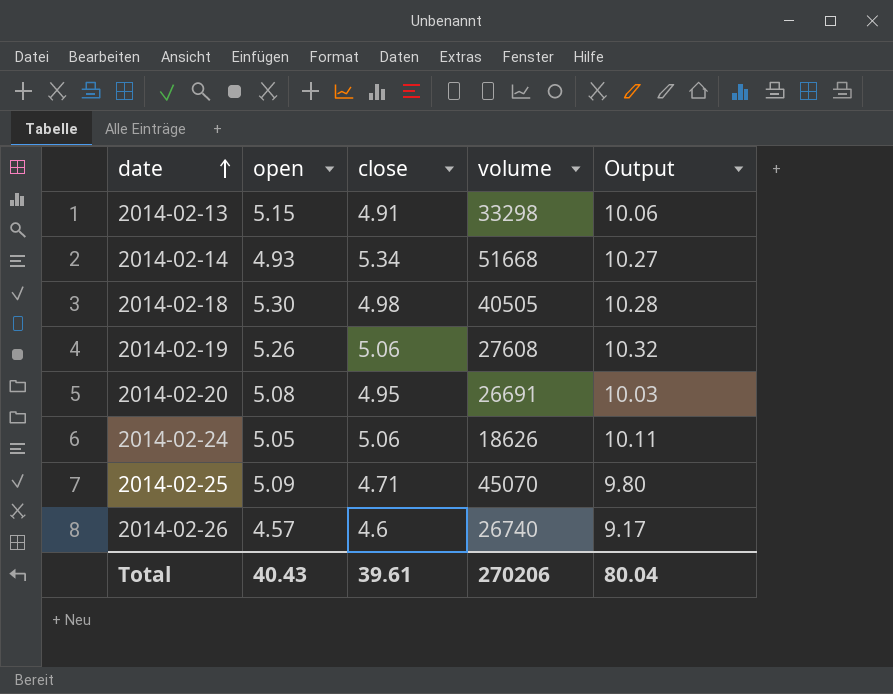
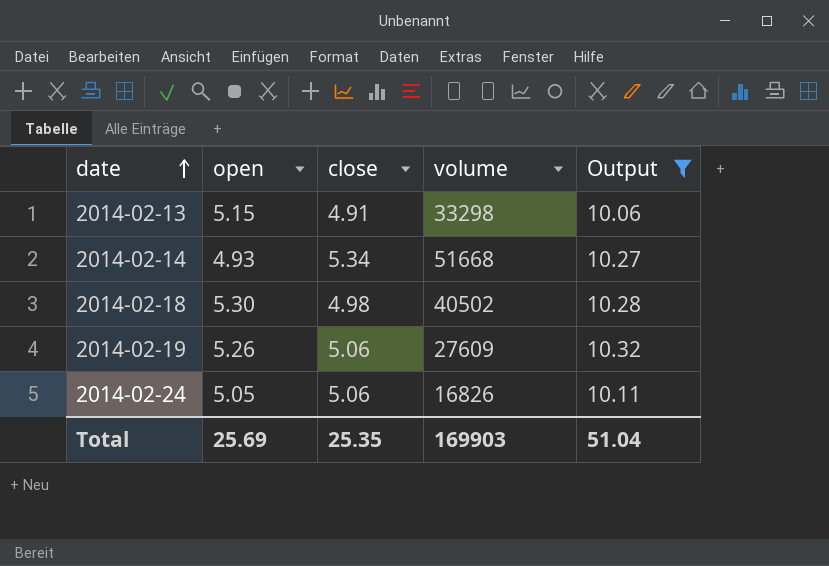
filter: none -> Output >= 10.06
2014-02-18 | volume: 40505 -> 40502
2014-02-19 | volume: 27608 -> 27609
2014-02-24 | volume: 18626 -> 16826
Total | open: 40.43 -> 25.69
Total | close: 39.61 -> 25.35
Total | volume: 270206 -> 169903
Total | Output: 80.04 -> 51.04

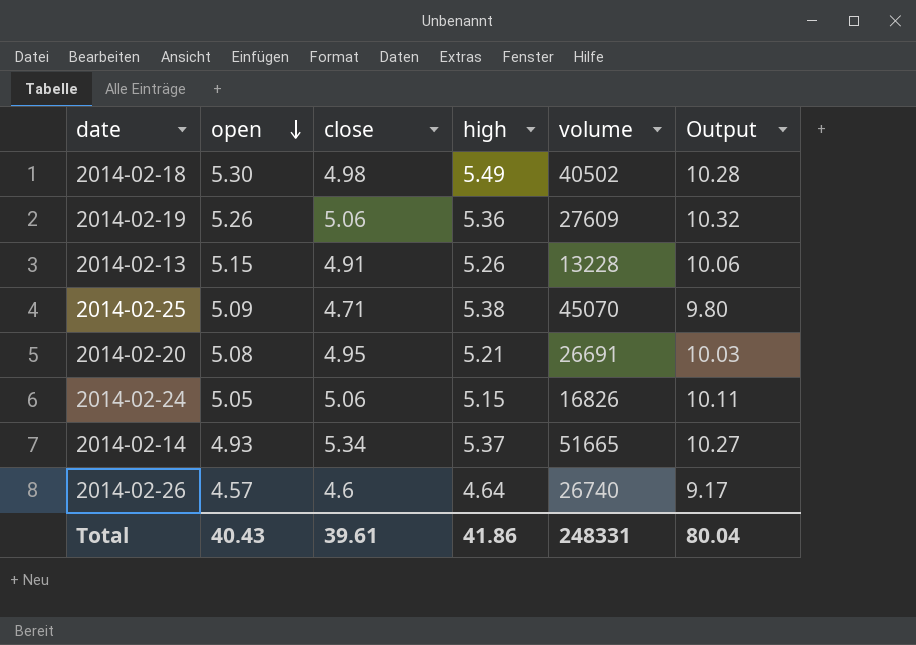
filter: Output >= 10.06 -> none
row order: date ascending -> open descending
column high | position: none -> 4
2014-02-13 | volume: 33298 -> 13228
2014-02-14 | volume: 51668 -> 51665
Total | open: 25.69 -> 40.43
Total | close: 25.35 -> 39.61
Total | volume: 169903 -> 248331
Total | Output: 51.04 -> 80.04

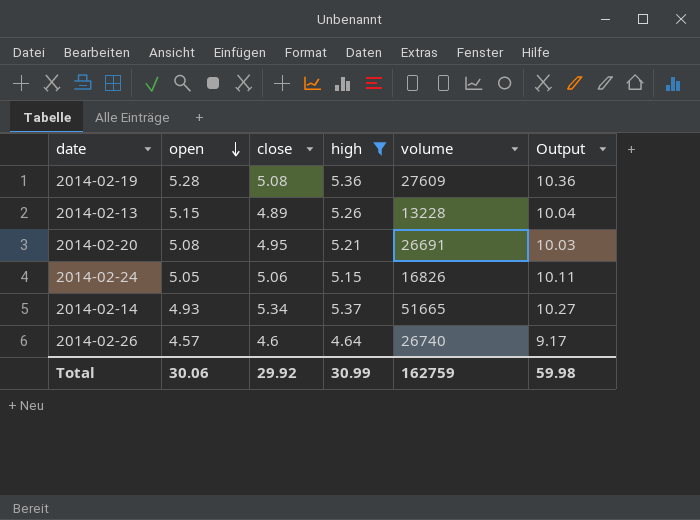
filter: none -> high <= 5.37
2014-02-19 | open: 5.26 -> 5.28
2014-02-19 | close: 5.06 -> 5.08
2014-02-19 | Output: 10.32 -> 10.36
2014-02-13 | close: 4.91 -> 4.89
2014-02-13 | Output: 10.06 -> 10.04
Total | open: 40.43 -> 30.06
Total | close: 39.61 -> 29.92
Total | high: 41.86 -> 30.99
Total | volume: 248331 -> 162759
Total | Output: 80.04 -> 59.98

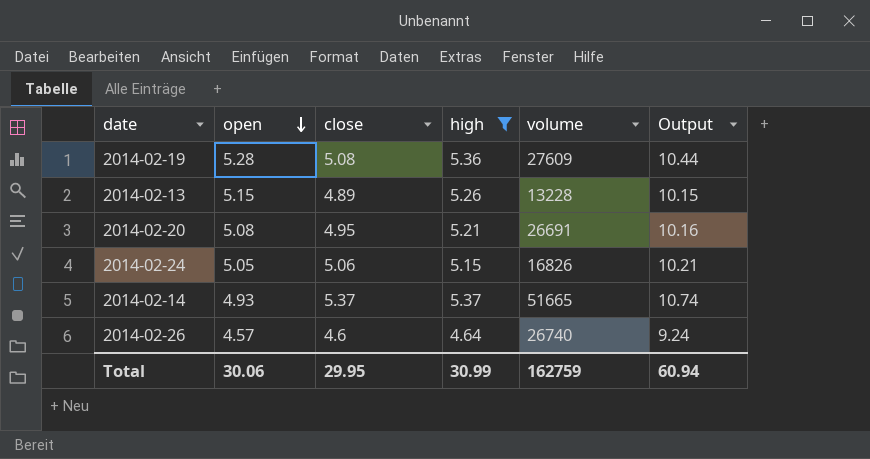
column Output | formula: [open] + [close] -> [close] + [high]
2014-02-14 | close: 5.34 -> 5.37
Total | close: 29.92 -> 29.95
Total | Output: 59.98 -> 60.94

